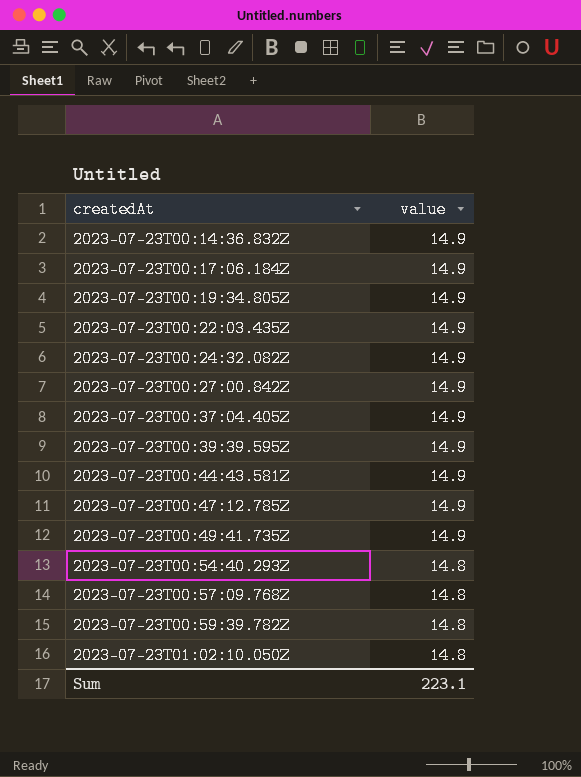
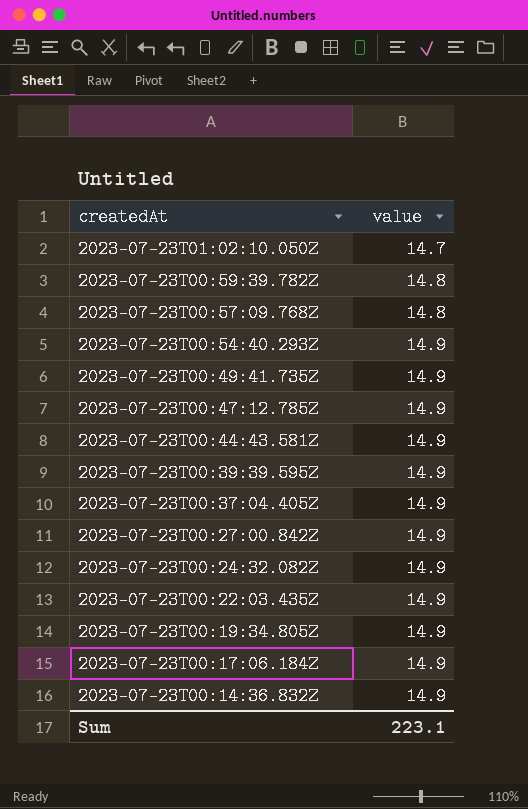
row order: createdAt ascending -> createdAt descending
2023-07-23T01:02:10.050Z | value: 14.8 -> 14.7
2023-07-23T00:54:40.293Z | value: 14.8 -> 14.9

